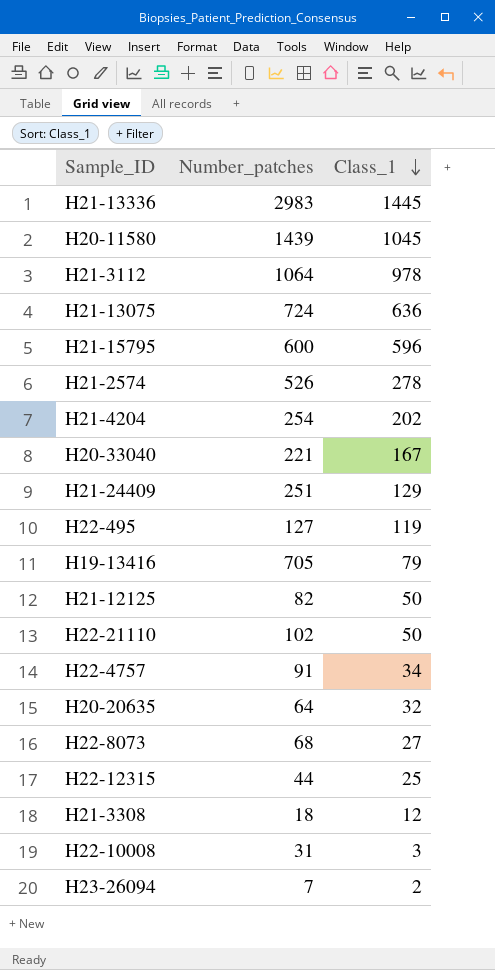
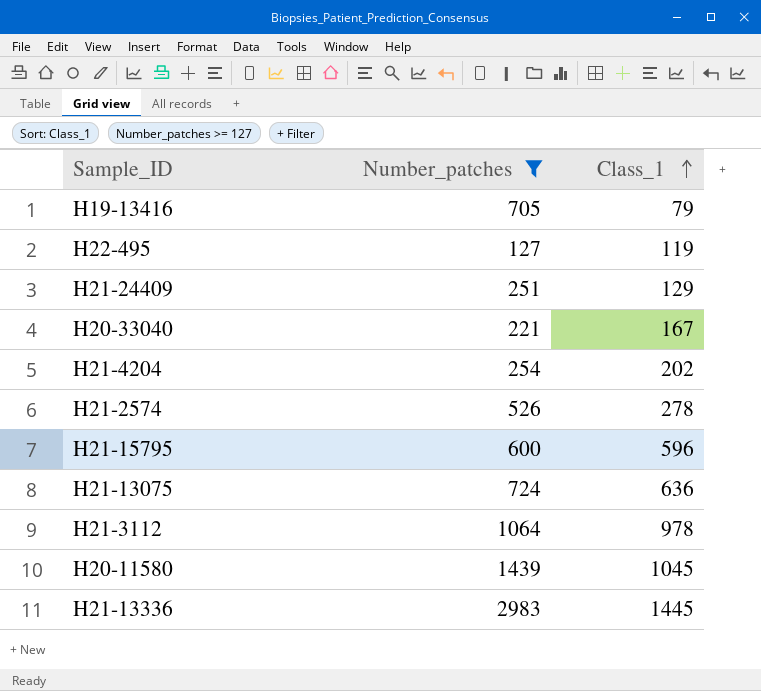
filter: none -> Number_patches >= 127
row order: Class_1 descending -> Class_1 ascending

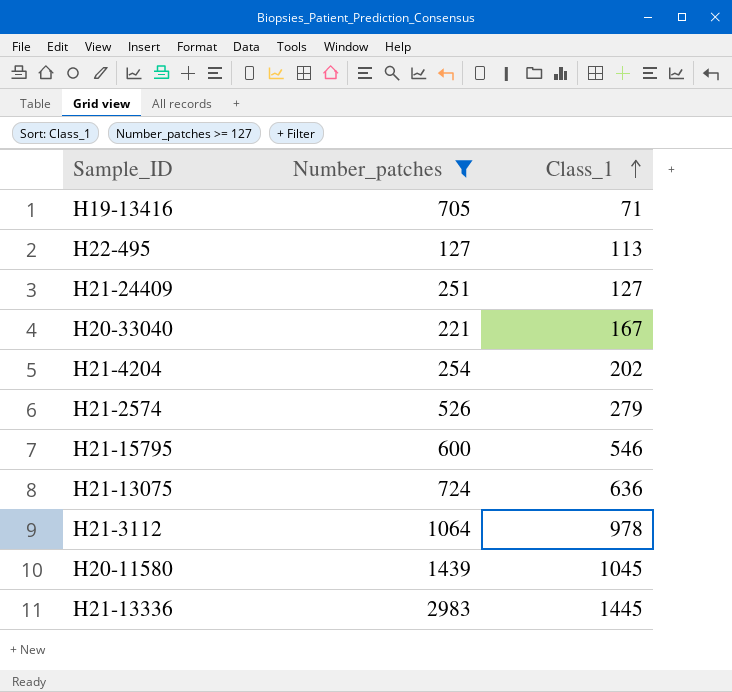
H19-13416 | Class_1: 79 -> 71
H22-495 | Class_1: 119 -> 113
H21-24409 | Class_1: 129 -> 127
H21-2574 | Class_1: 278 -> 279
H21-15795 | Class_1: 596 -> 546

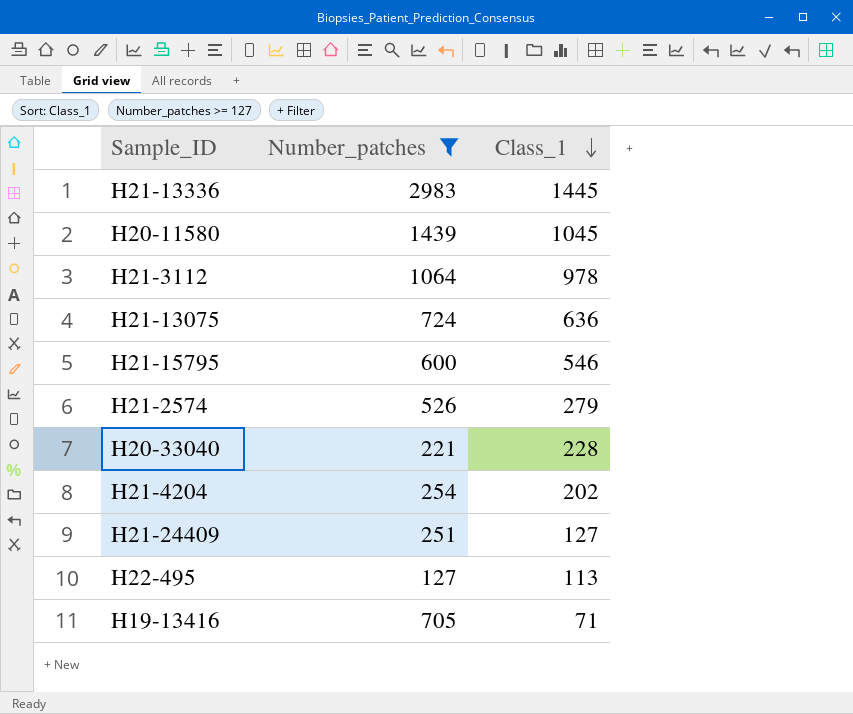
row order: Class_1 ascending -> Class_1 descending
H20-33040 | Class_1: 167 -> 228

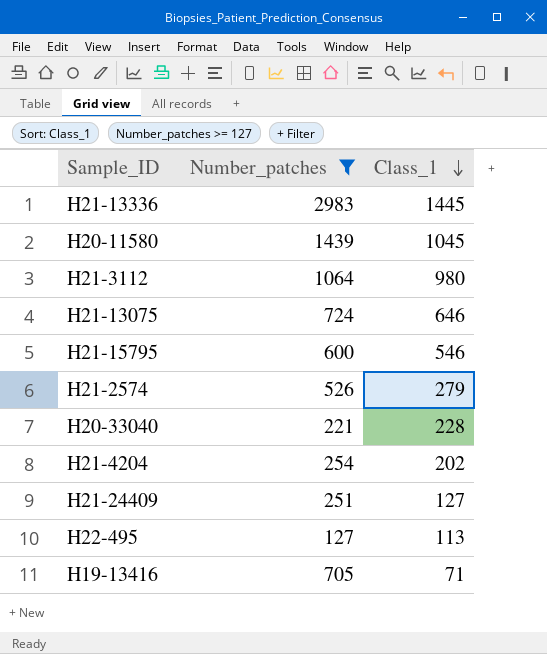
H21-3112 | Class_1: 978 -> 980
H21-13075 | Class_1: 636 -> 646

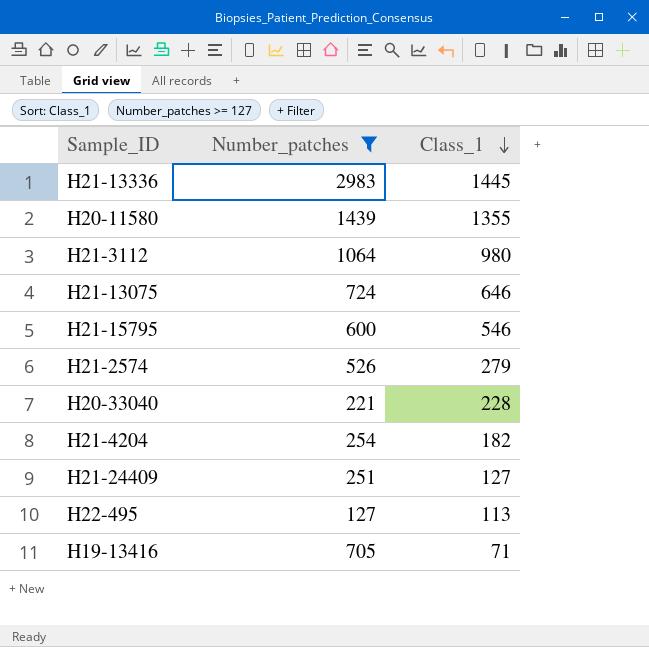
H20-11580 | Class_1: 1045 -> 1355
H21-4204 | Class_1: 202 -> 182

